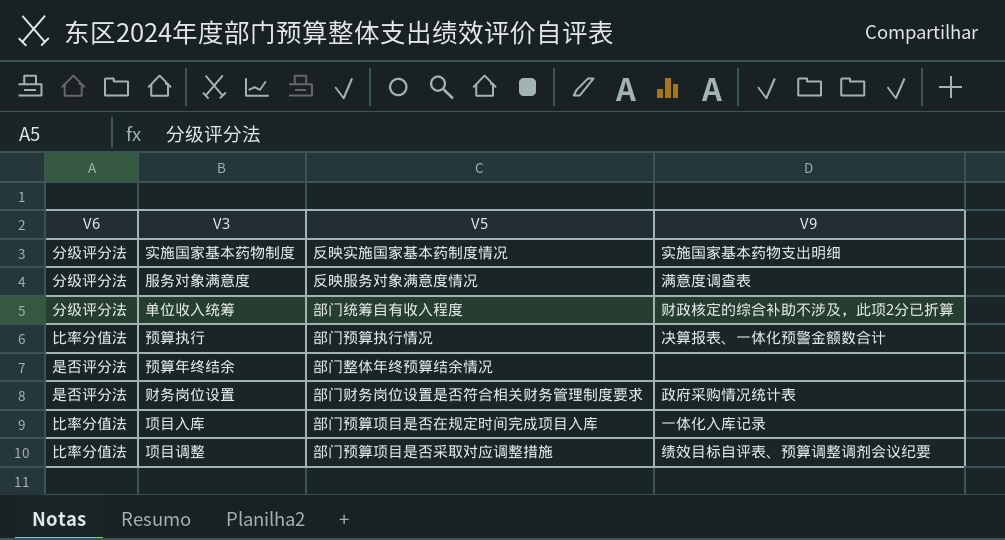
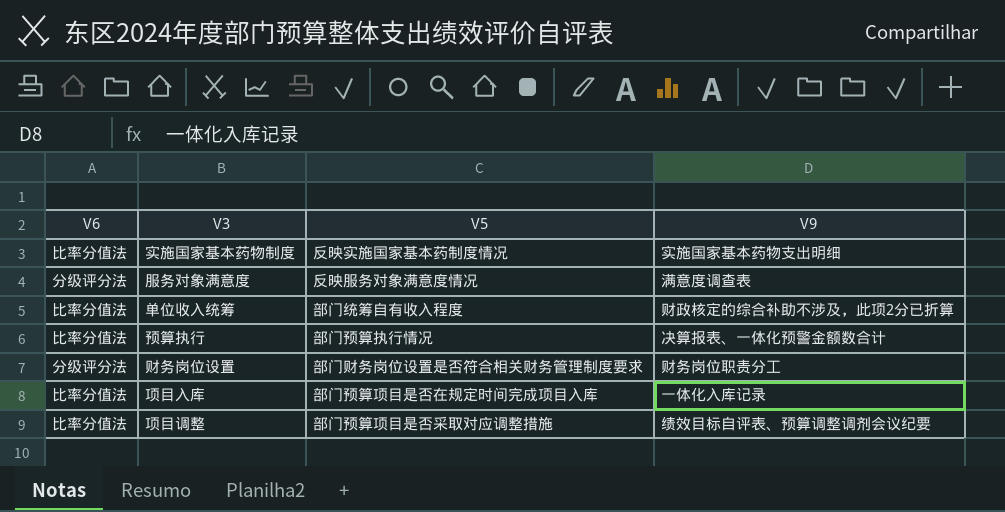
row 预算年终结余: 是否评分法 | 部门整体年终预算结余情况 | none -> none
实施国家基本药物制度 | V6: 分级评分法 -> 比率分值法
单位收入统筹 | V6: 分级评分法 -> 比率分值法
财务岗位设置 | V6: 是否评分法 -> 分级评分法
财务岗位设置 | V9: 政府采购情况统计表 -> 财务岗位职责分工

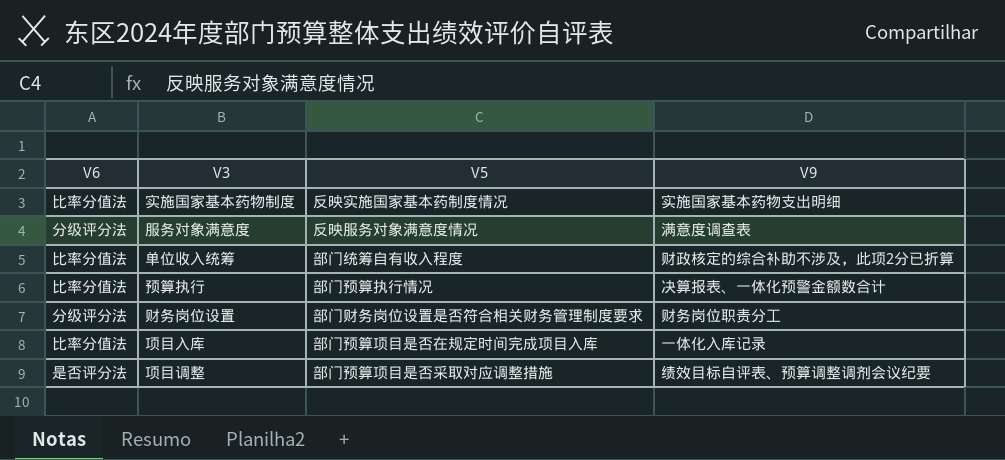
项目调整 | V6: 比率分值法 -> 是否评分法

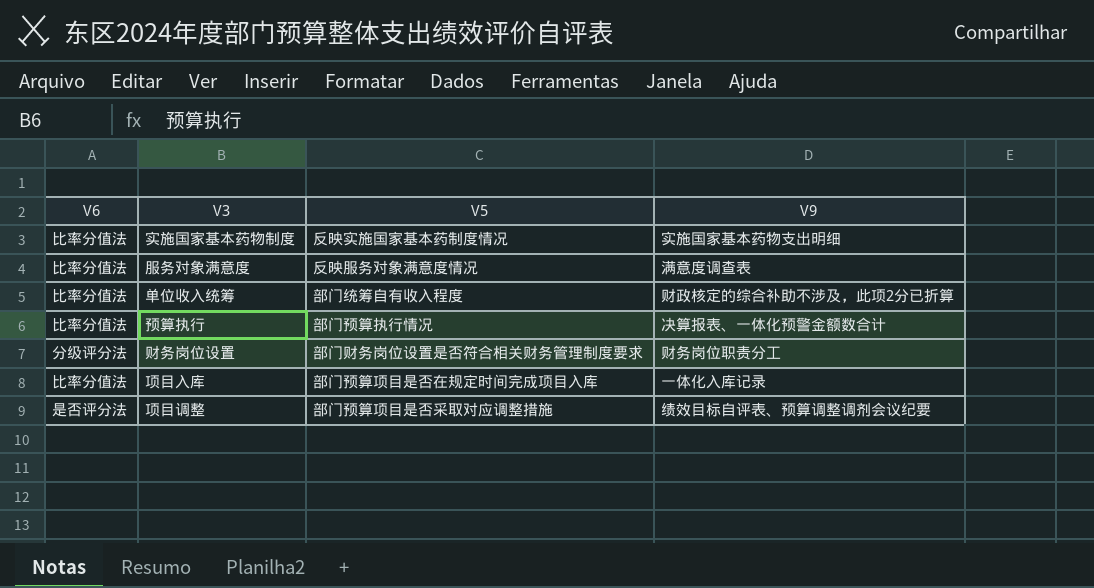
服务对象满意度 | V6: 分级评分法 -> 比率分值法

